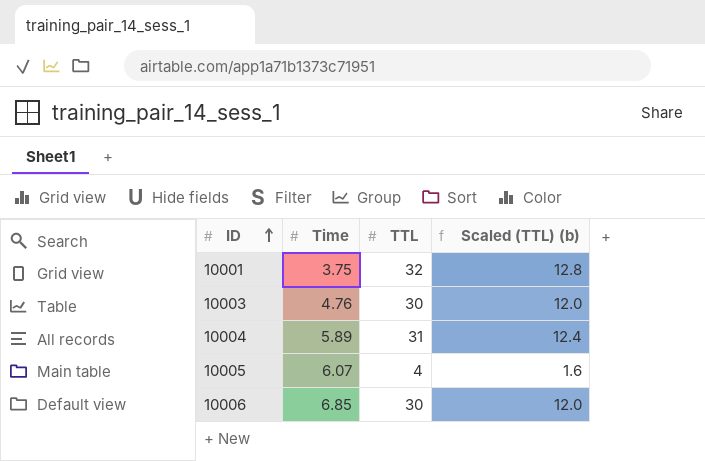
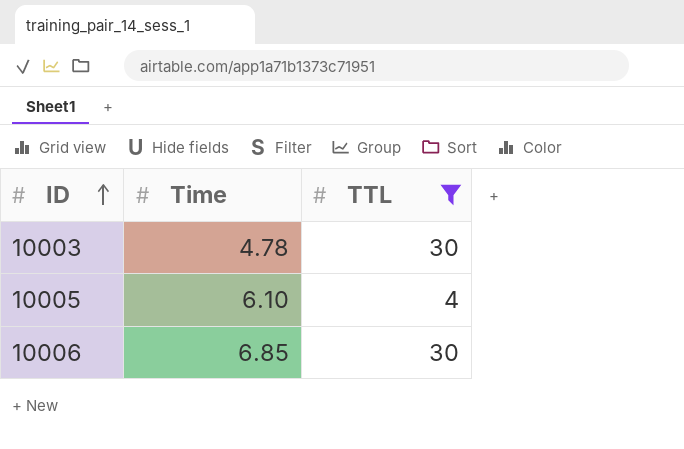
filter: none -> TTL <= 30
column Scaled (TTL) (b) | formula: [TTL] * 0.4 -> none
10003 | Time: 4.76 -> 4.78
10005 | Time: 6.07 -> 6.10

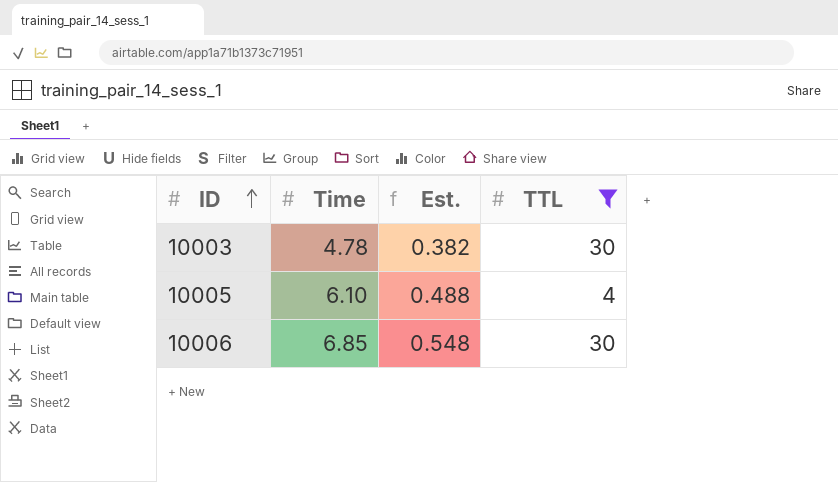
column Est. | formula: none -> [Time] * 0.08

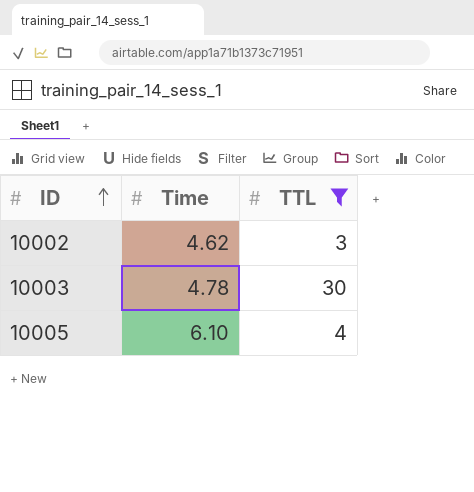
column Est. | formula: [Time] * 0.08 -> none
row 10006: 6.85 | 0.548 | 30 -> none
row 10002: none -> 4.62 | 3

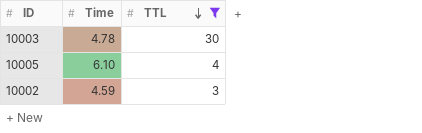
row order: ID ascending -> TTL descending
10002 | Time: 4.62 -> 4.59

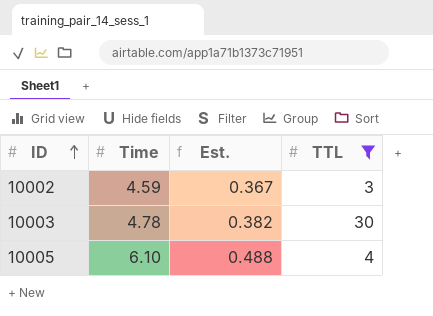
row order: TTL descending -> ID ascending
column Est. | formula: none -> [Time] * 0.08

